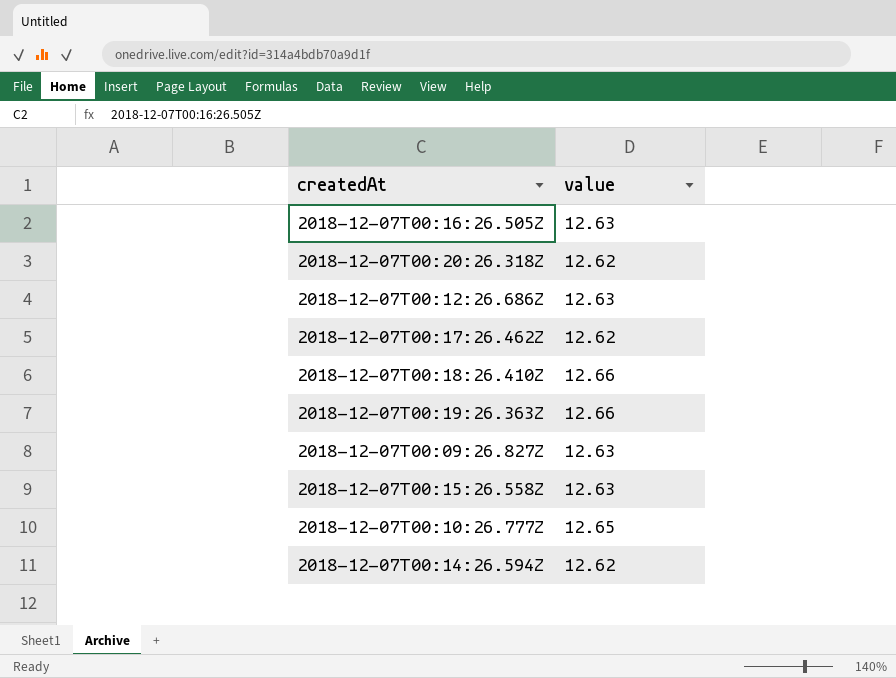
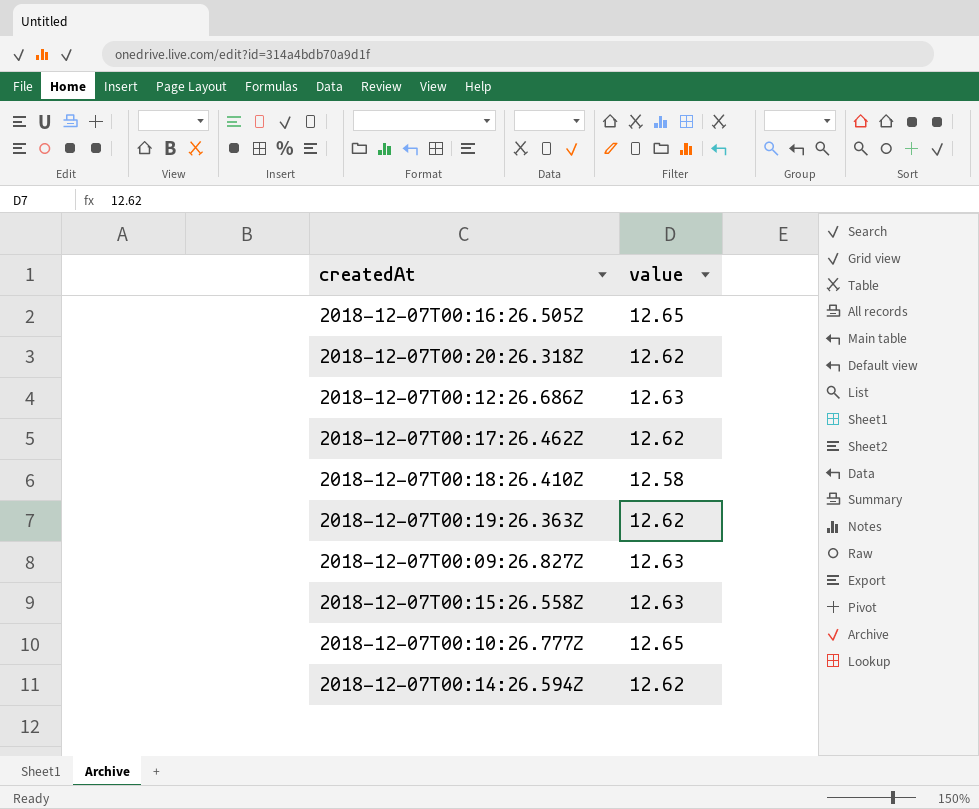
2018-12-07T00:16:26.505Z | value: 12.63 -> 12.65
2018-12-07T00:18:26.410Z | value: 12.66 -> 12.58
2018-12-07T00:19:26.363Z | value: 12.66 -> 12.62

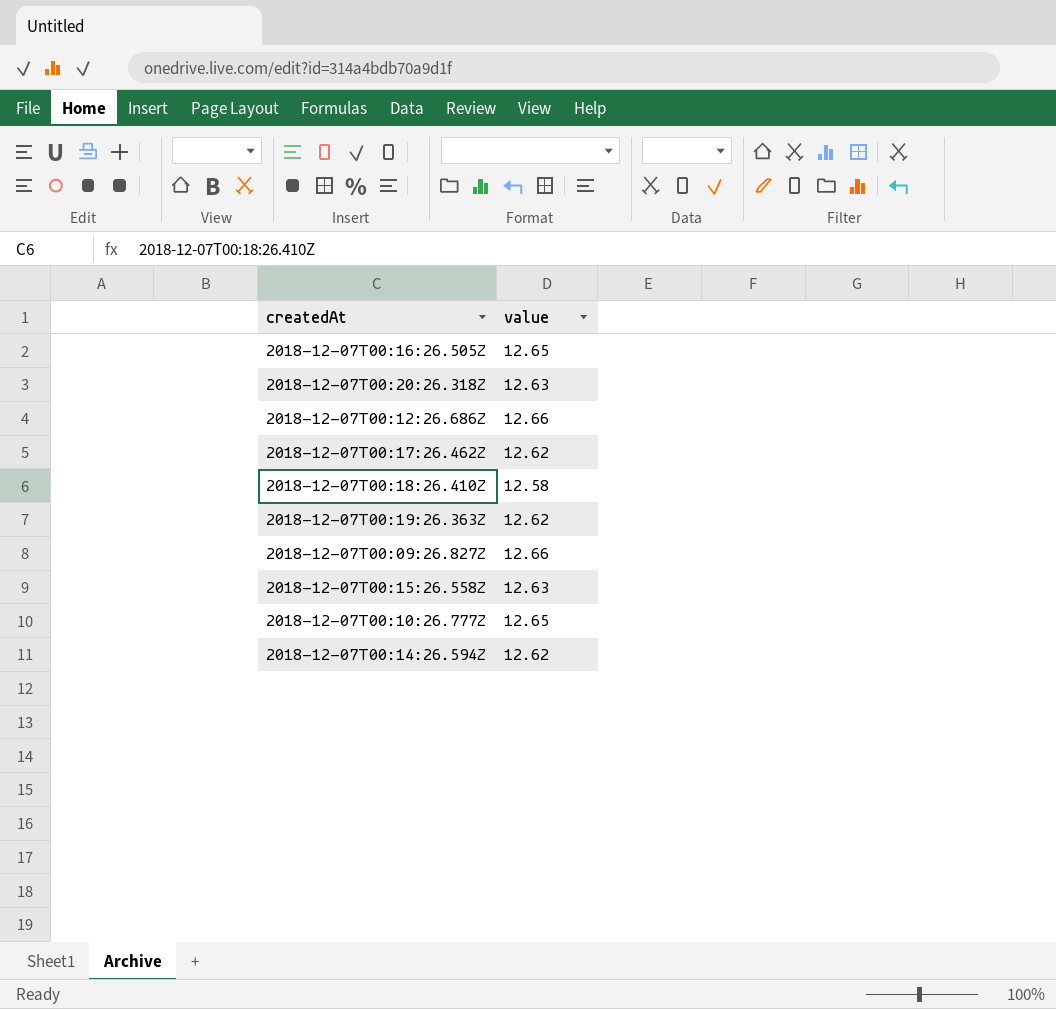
2018-12-07T00:20:26.318Z | value: 12.62 -> 12.63
2018-12-07T00:12:26.686Z | value: 12.63 -> 12.66
2018-12-07T00:09:26.827Z | value: 12.63 -> 12.66

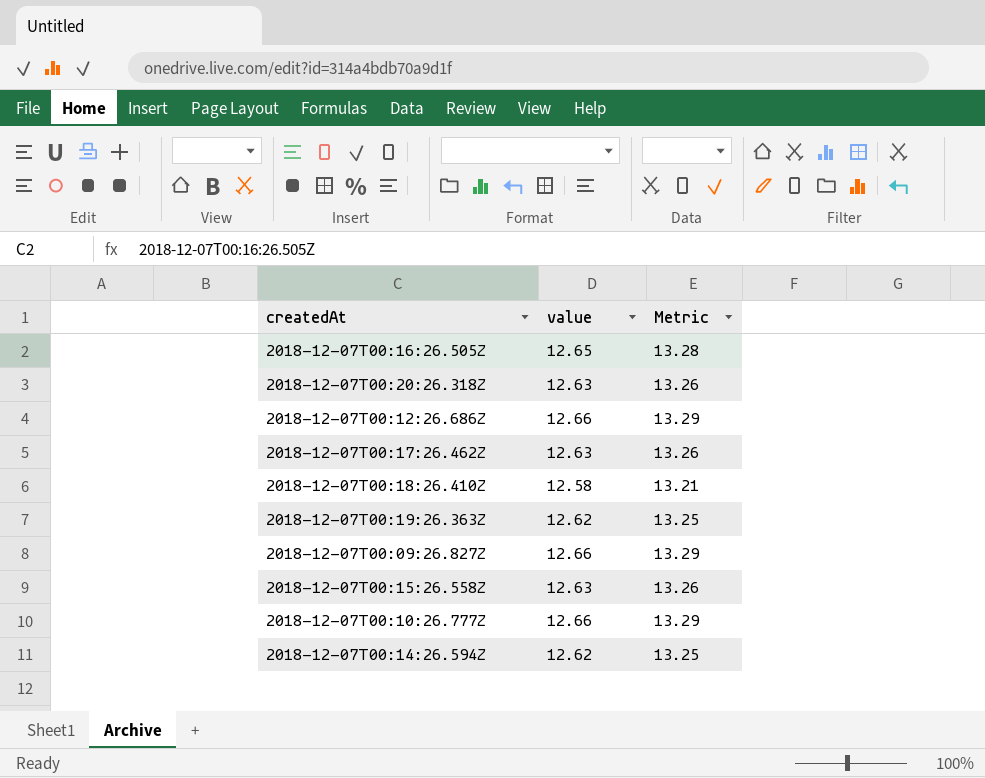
column Metric | formula: none -> [value] * 1.05
2018-12-07T00:17:26.462Z | value: 12.62 -> 12.63
2018-12-07T00:10:26.777Z | value: 12.65 -> 12.66

